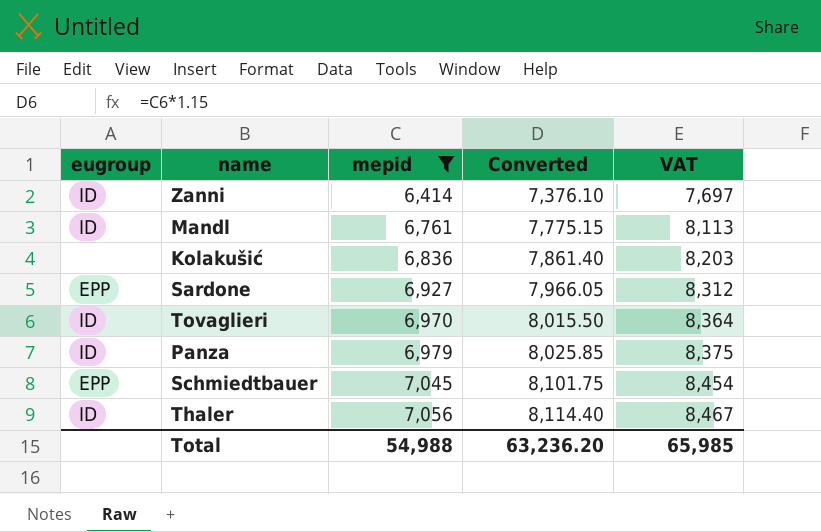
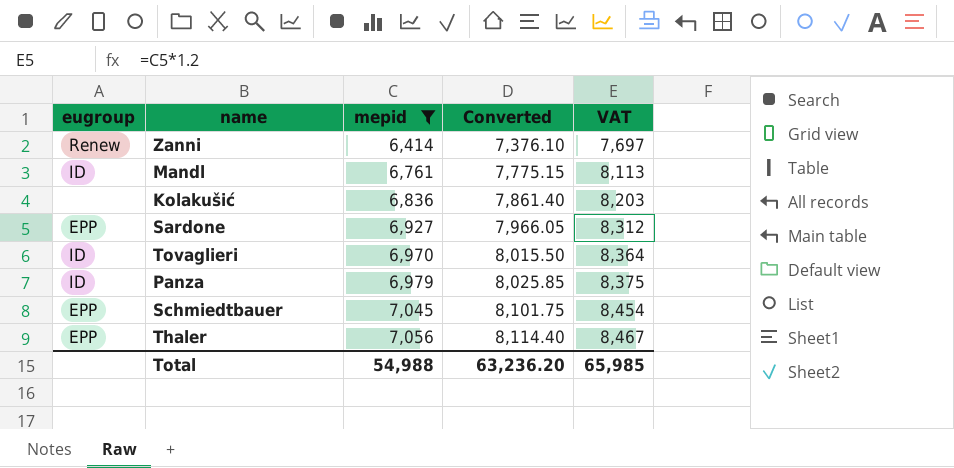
Zanni | eugroup: ID -> Renew
Thaler | eugroup: ID -> EPP

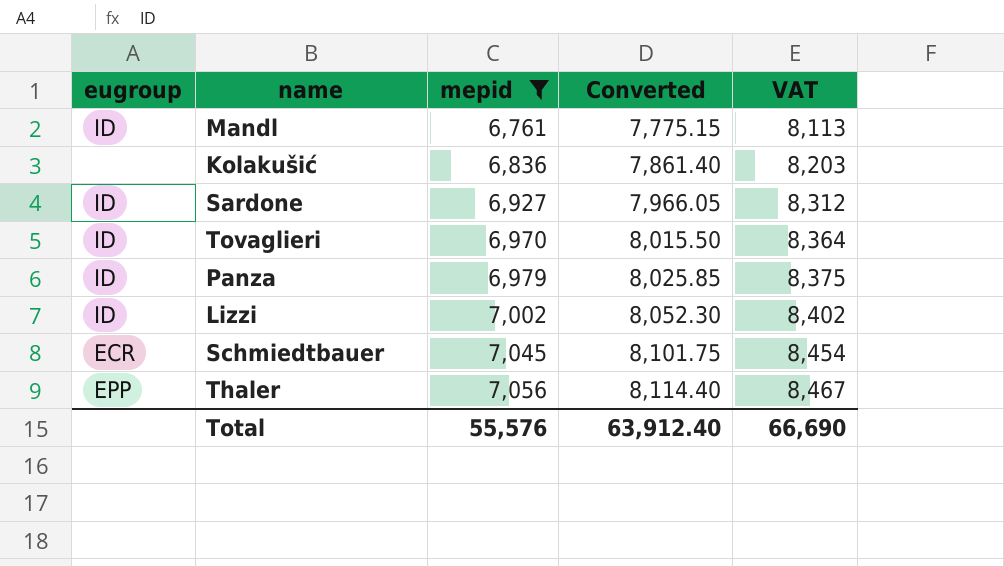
row Zanni: Renew | 6,414 | 7,376.10 | 7,697 -> none
Sardone | eugroup: EPP -> ID
row Lizzi: none -> ID | 7,002 | 8,052.30 | 8,402
Schmiedtbauer | eugroup: EPP -> ECR
Total | mepid: 54,988 -> 55,576
Total | Converted: 63,236.20 -> 63,912.40
Total | VAT: 65,985 -> 66,690

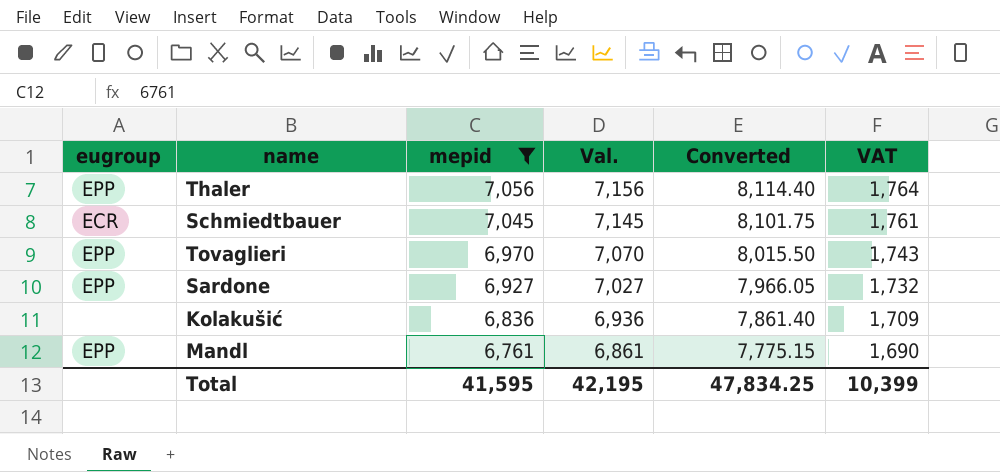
row order: mepid ascending -> mepid descending
column Val. | formula: none -> [mepid] + 100
column VAT | formula: [mepid] * 1.2 -> [mepid] * 0.25
row Panza: ID | 6,979 | 8,025.85 | 8,375 -> none
row Lizzi: ID | 7,002 | 8,052.30 | 8,402 -> none
Tovaglieri | eugroup: ID -> EPP
Sardone | eugroup: ID -> EPP
Mandl | eugroup: ID -> EPP
Total | mepid: 55,576 -> 41,595
Total | Converted: 63,912.40 -> 47,834.25
Total | VAT: 66,690 -> 10,399

